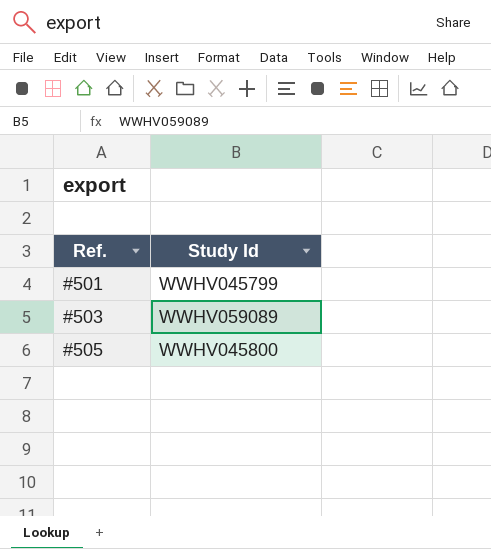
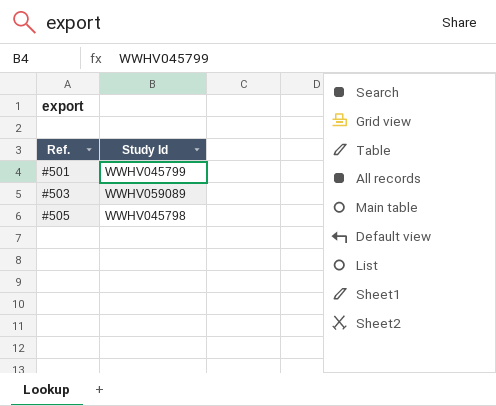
#505 | Study Id: WWHV045800 -> WWHV045798

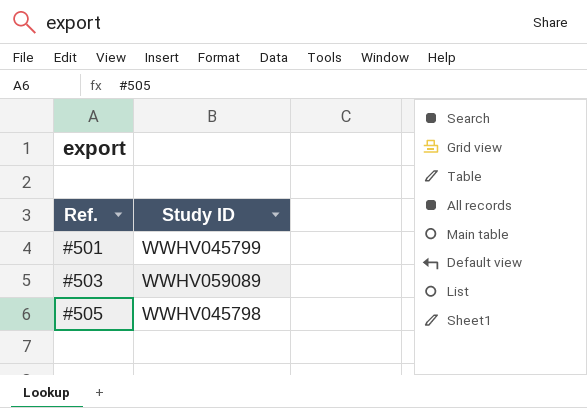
column name: Study Id -> Study ID

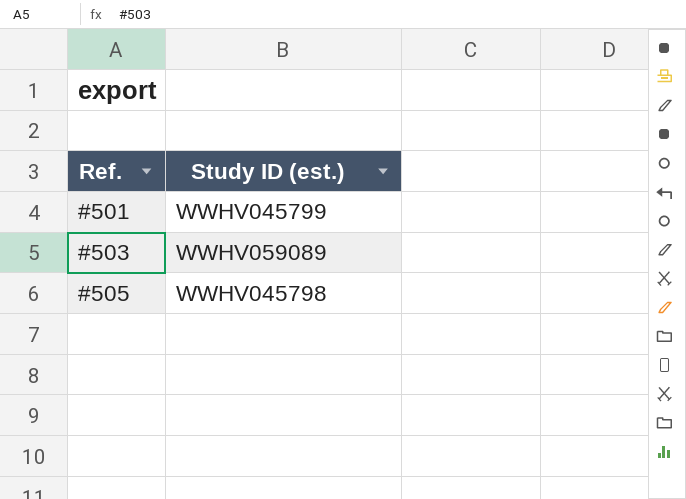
column name: Study ID -> Study ID (est.)

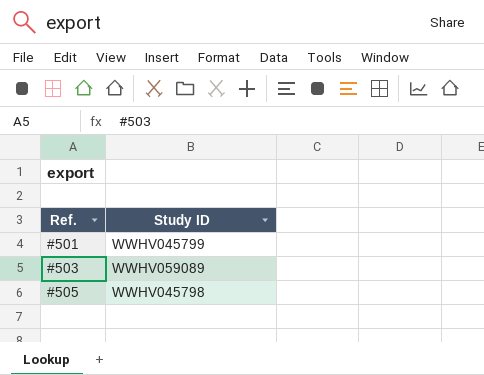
column name: Study ID (est.) -> Study ID

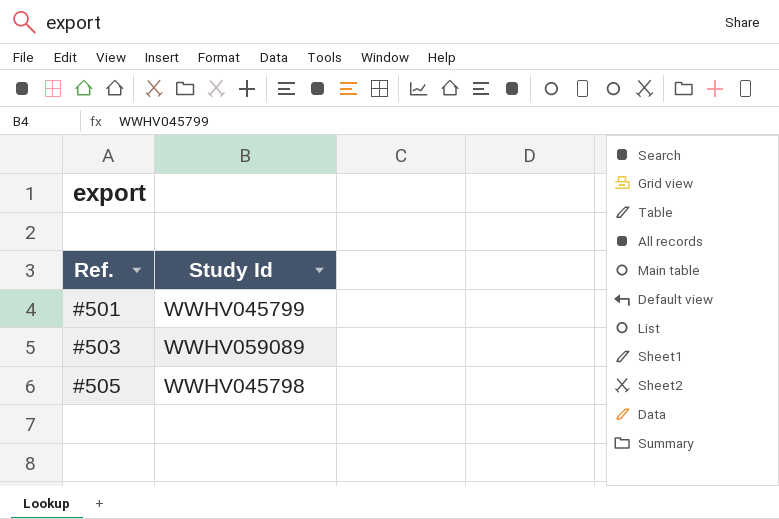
column name: Study ID -> Study Id

